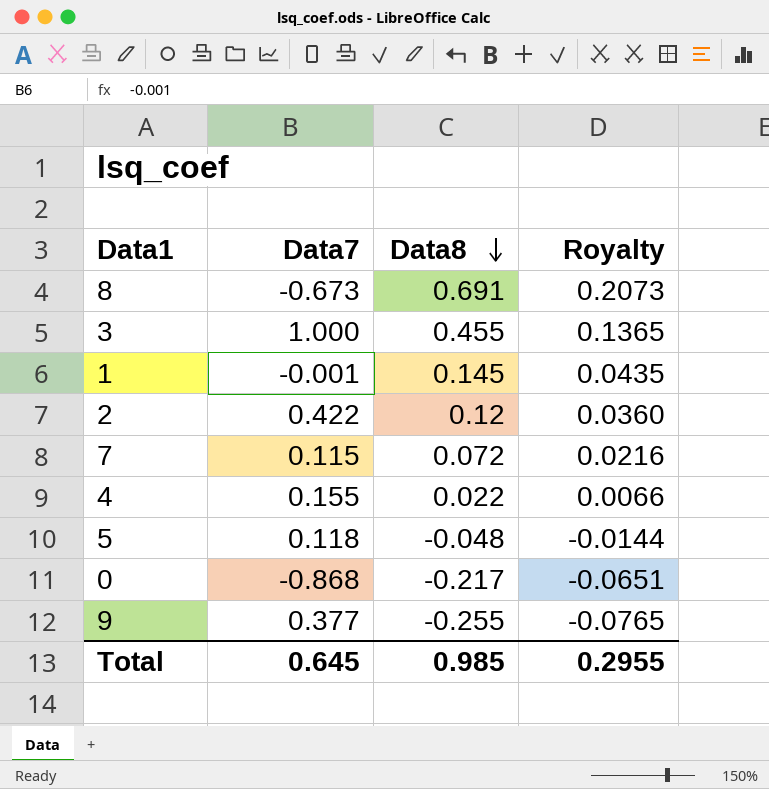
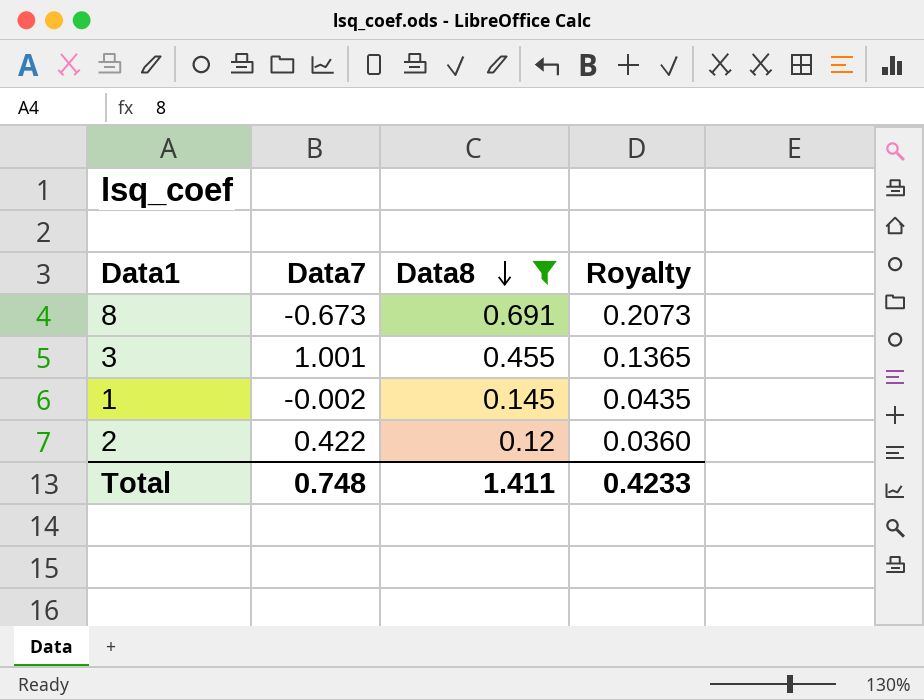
filter: none -> Data8 >= 0.12
3 | Data7: 1.000 -> 1.001
1 | Data7: -0.001 -> -0.002
Total | Data7: 0.645 -> 0.748
Total | Data8: 0.985 -> 1.411
Total | Royalty: 0.2955 -> 0.4233

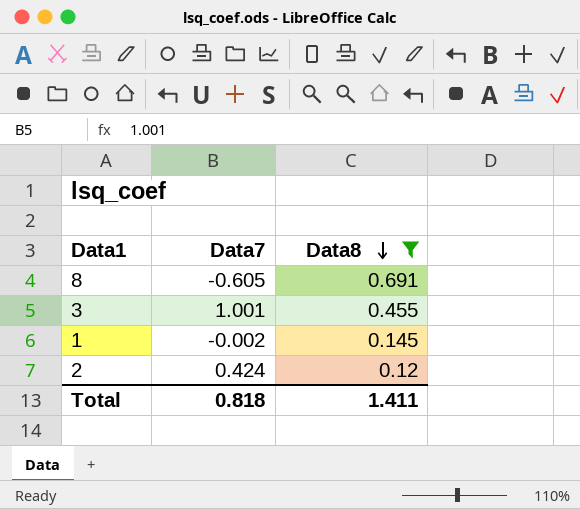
column Royalty | formula: [Data8] * 0.3 -> none
8 | Data7: -0.673 -> -0.605
2 | Data7: 0.422 -> 0.424
Total | Data7: 0.748 -> 0.818

